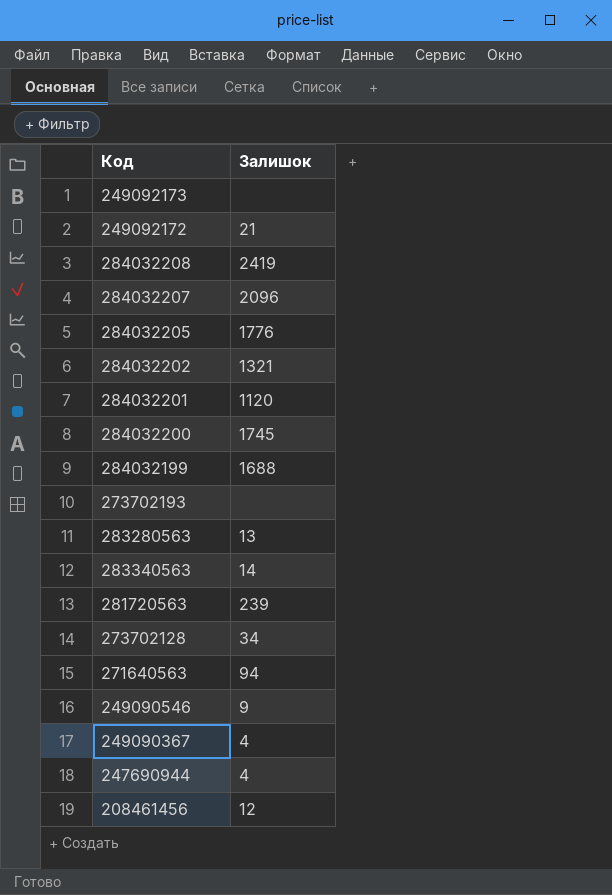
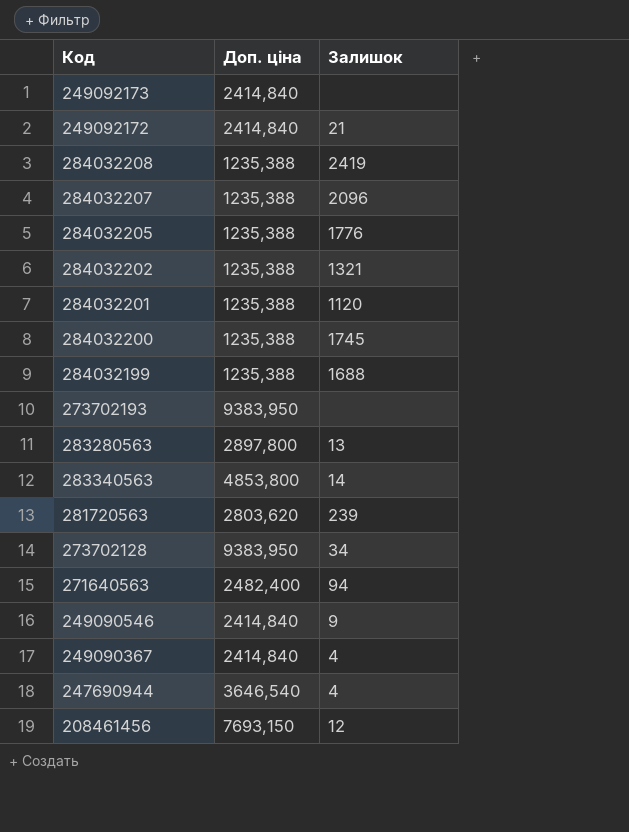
column Доп. ціна | position: none -> 2

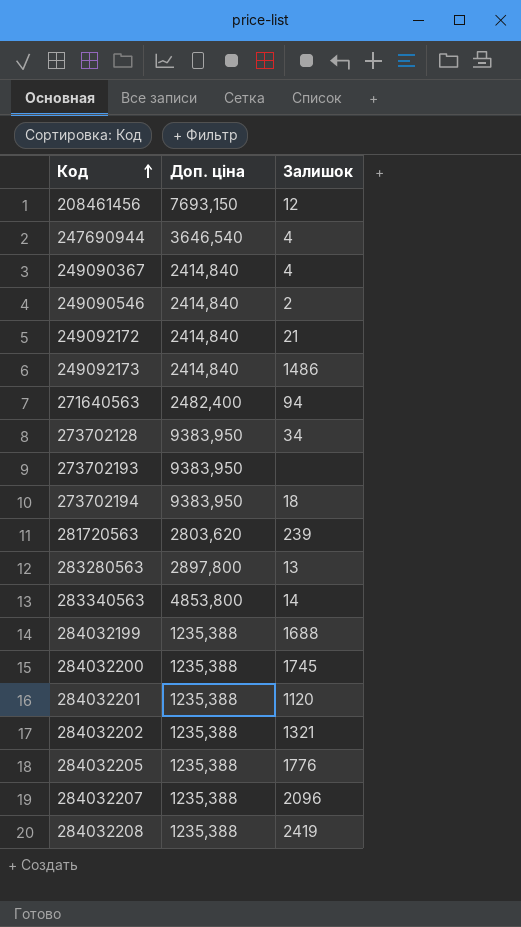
row order: none -> Код ascending
249090546 | Залишок: 9 -> 2
249092173 | Залишок: none -> 1486
row 273702194: none -> 9383,950 | 18

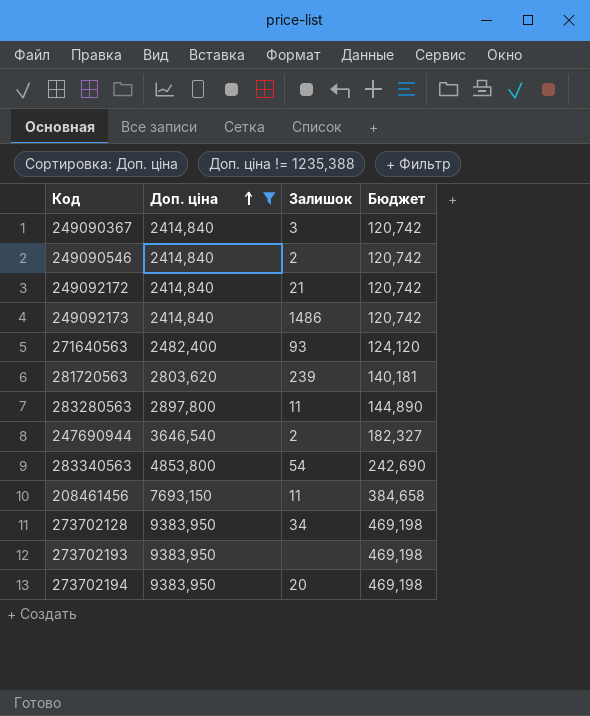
filter: none -> Доп. ціна != 1235,388
row order: Код ascending -> Доп. ціна ascending
column Бюджет | formula: none -> [Доп. ціна] * 0,05
249090367 | Залишок: 4 -> 3
271640563 | Залишок: 94 -> 93
283280563 | Залишок: 13 -> 11
247690944 | Залишок: 4 -> 2
283340563 | Залишок: 14 -> 54
208461456 | Залишок: 12 -> 11
273702194 | Залишок: 18 -> 20

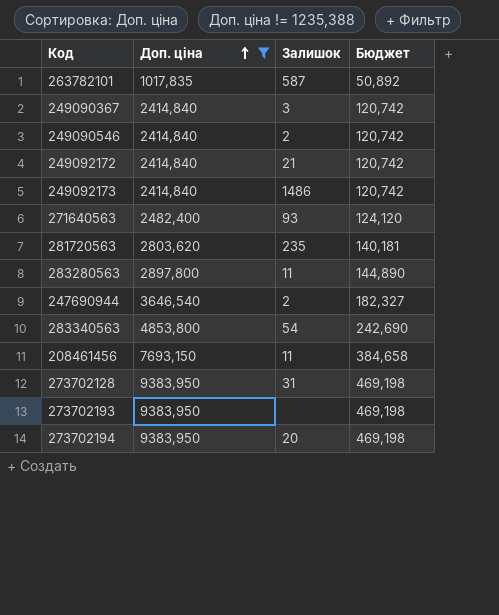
row 263782101: none -> 1017,835 | 587 | 50,892
281720563 | Залишок: 239 -> 235
273702128 | Залишок: 34 -> 31

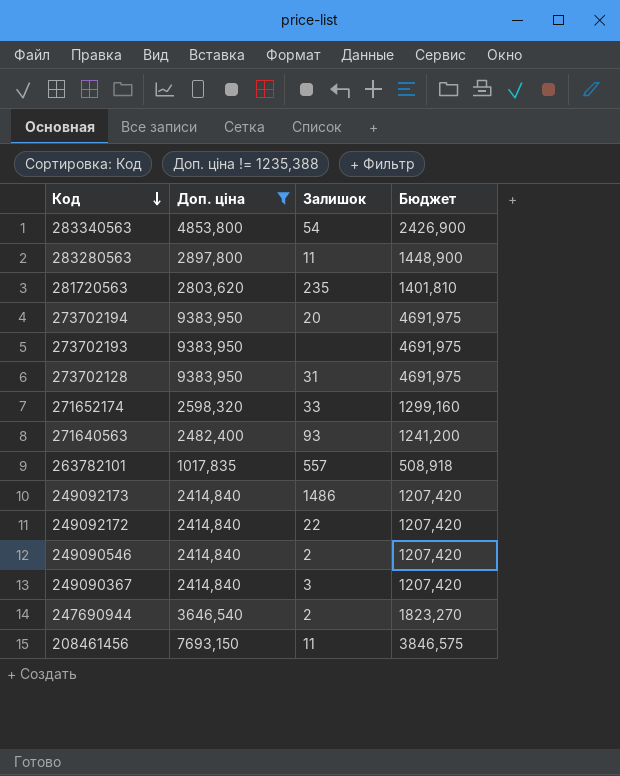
row order: Доп. ціна ascending -> Код descending
column Бюджет | formula: [Доп. ціна] * 0,05 -> [Доп. ціна] * 0,5
row 271652174: none -> 2598,320 | 33 | 1299,160
263782101 | Залишок: 587 -> 557
249092172 | Залишок: 21 -> 22

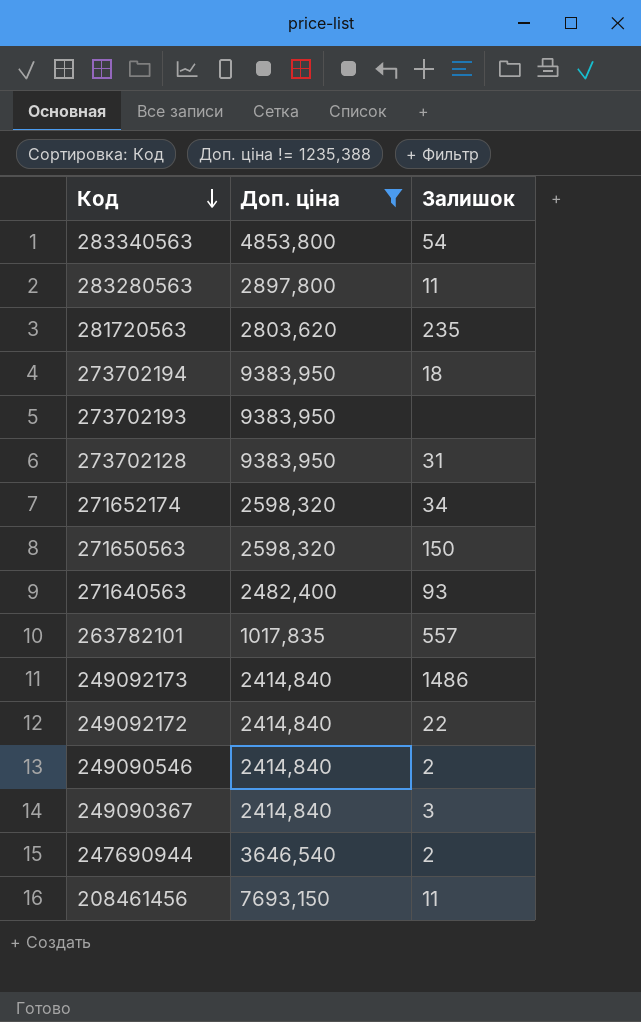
column Бюджет | formula: [Доп. ціна] * 0,5 -> none
273702194 | Залишок: 20 -> 18
271652174 | Залишок: 33 -> 34
row 271650563: none -> 2598,320 | 150

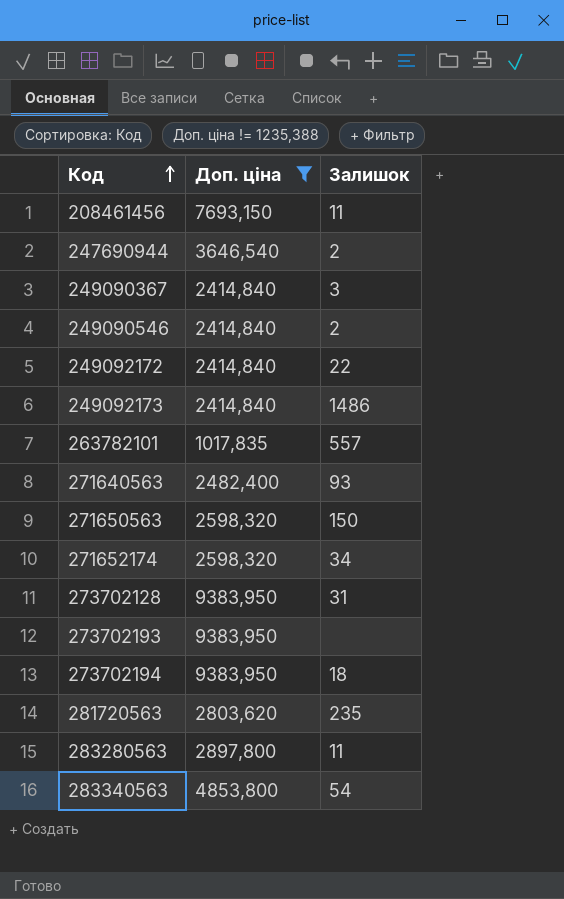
row order: Код descending -> Код ascending

